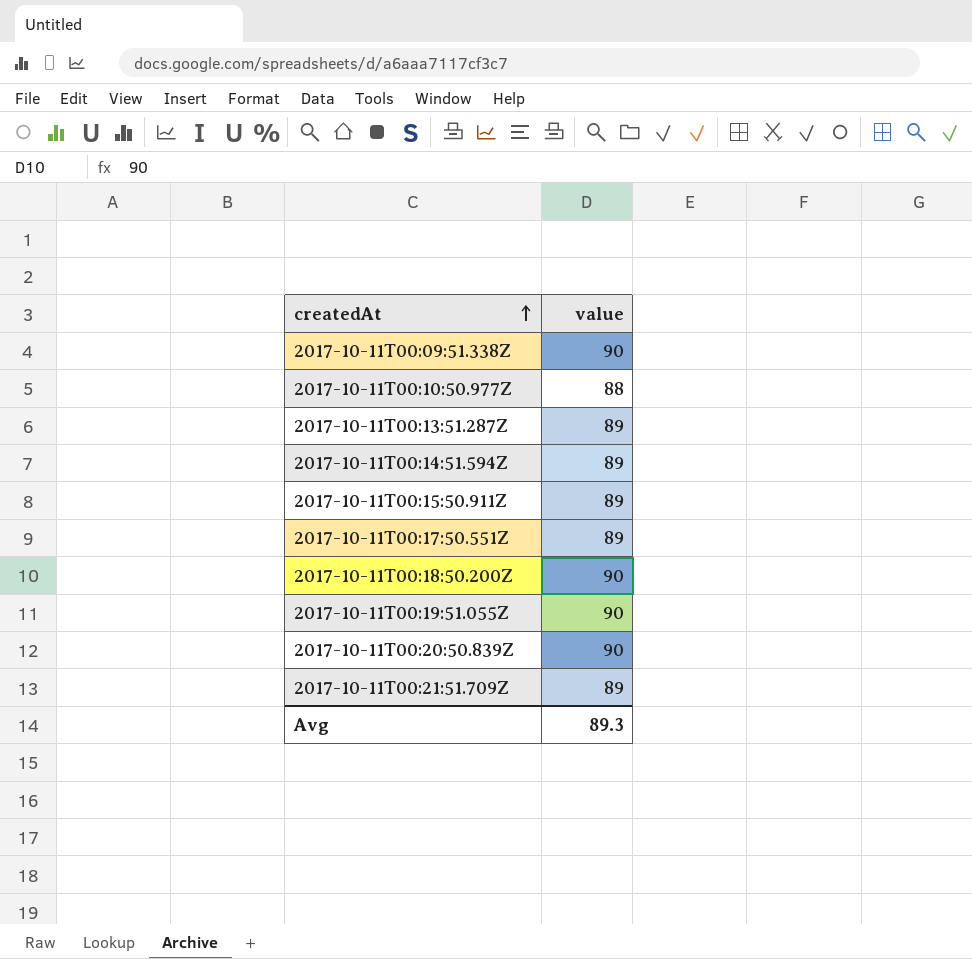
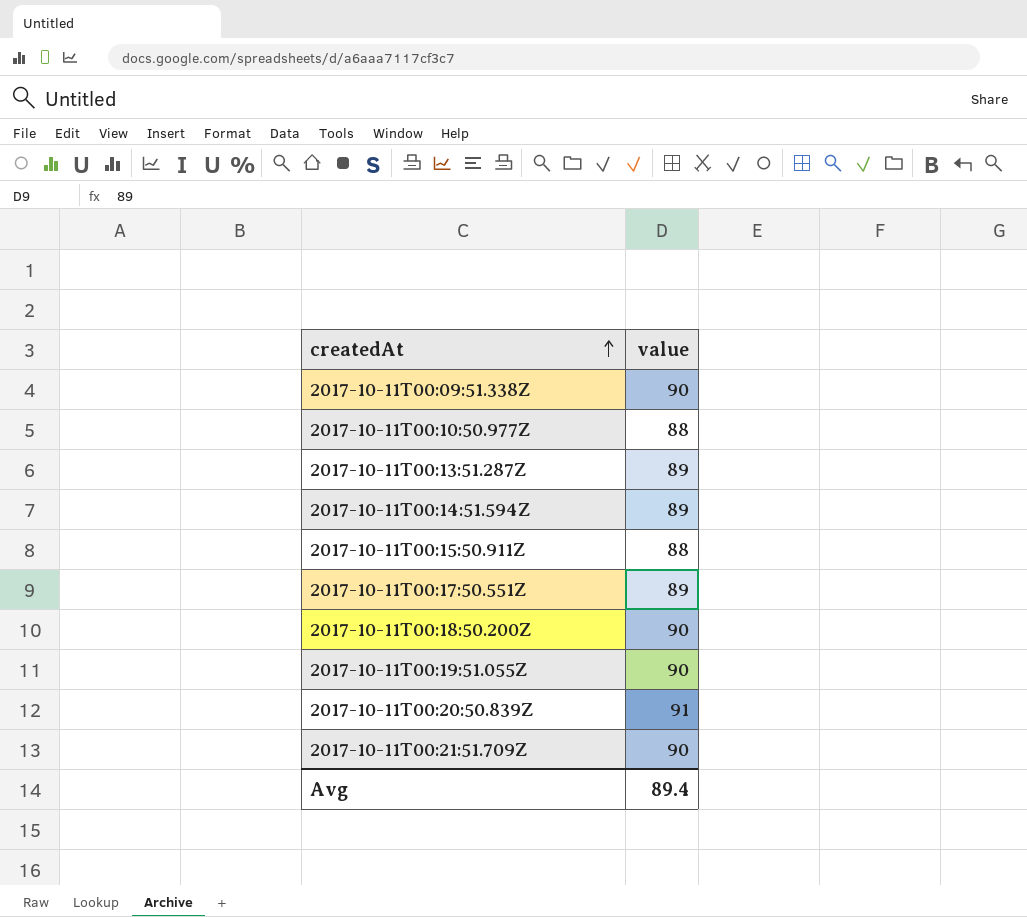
2017-10-11T00:15:50.911Z | value: 89 -> 88
2017-10-11T00:20:50.839Z | value: 90 -> 91
2017-10-11T00:21:51.709Z | value: 89 -> 90
Avg | value: 89.3 -> 89.4

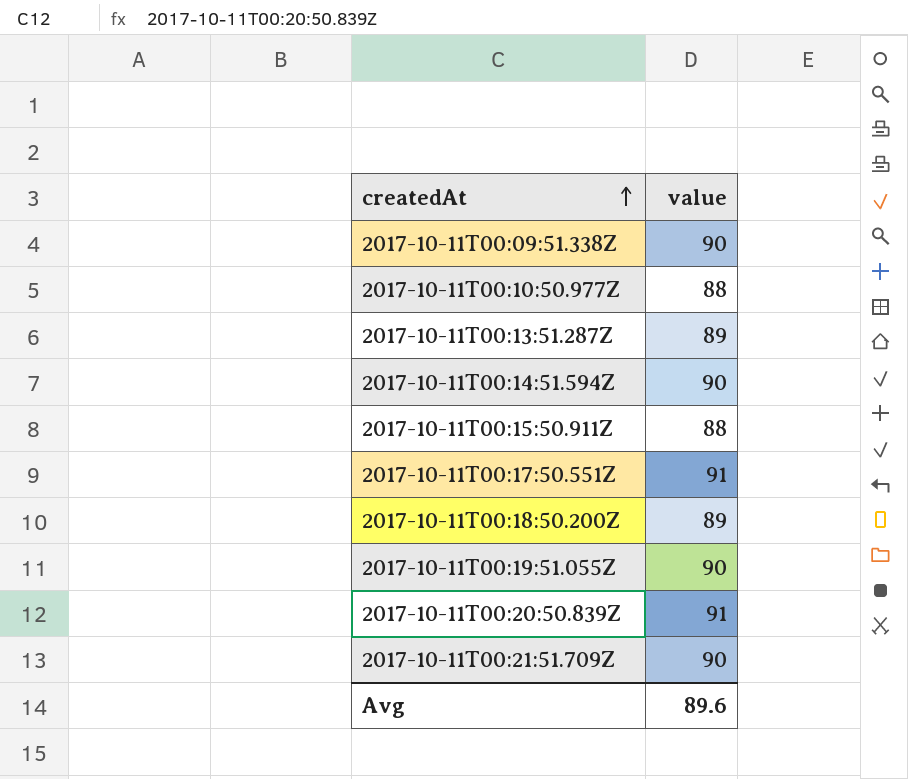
2017-10-11T00:14:51.594Z | value: 89 -> 90
2017-10-11T00:17:50.551Z | value: 89 -> 91
2017-10-11T00:18:50.200Z | value: 90 -> 89
Avg | value: 89.4 -> 89.6

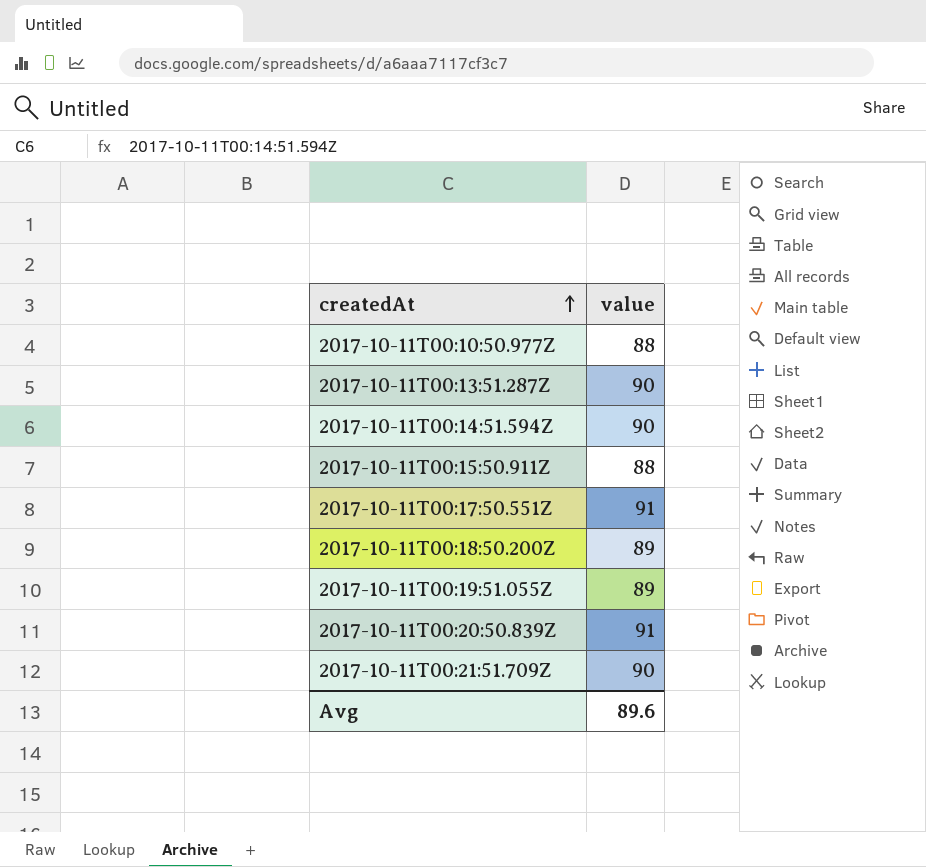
row 2017-10-11T00:09:51.338Z: 90 -> none
2017-10-11T00:13:51.287Z | value: 89 -> 90
2017-10-11T00:19:51.055Z | value: 90 -> 89

